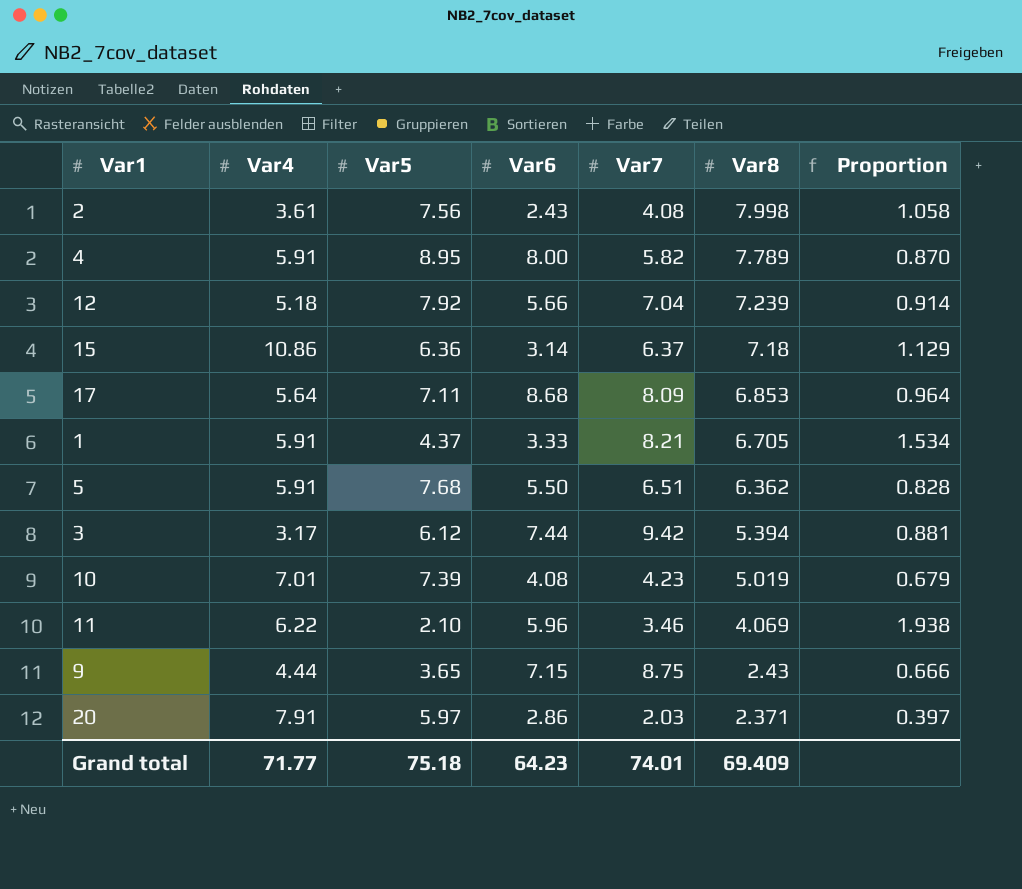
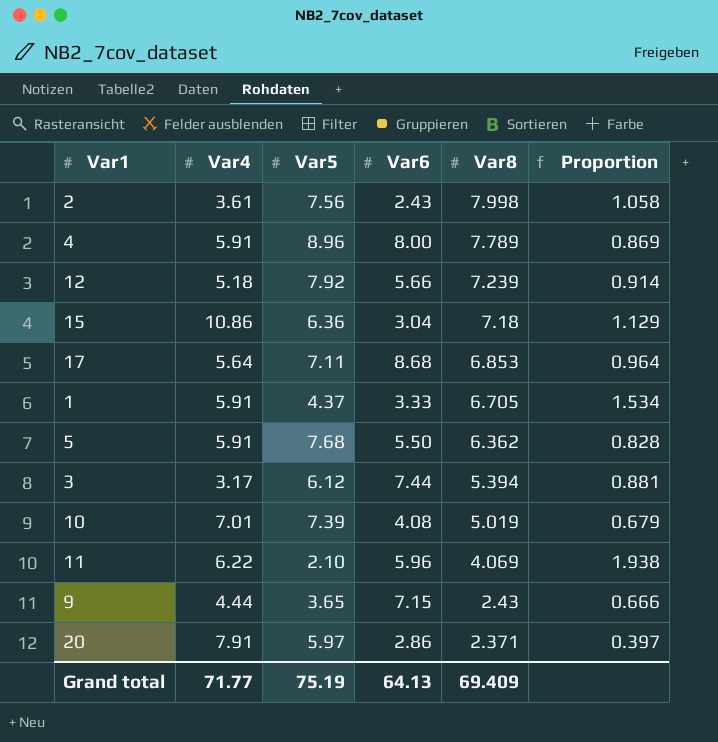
column Var7 | position: 5 -> none
4 | Var5: 8.95 -> 8.96
4 | Proportion: 0.870 -> 0.869
15 | Var6: 3.14 -> 3.04
Grand total | Var5: 75.18 -> 75.19
Grand total | Var6: 64.23 -> 64.13

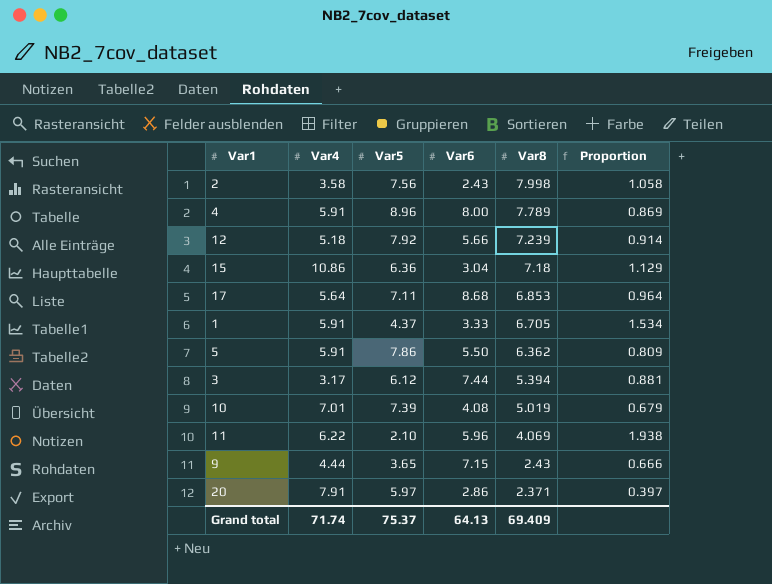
2 | Var4: 3.61 -> 3.58
5 | Var5: 7.68 -> 7.86
5 | Proportion: 0.828 -> 0.809
Grand total | Var4: 71.77 -> 71.74
Grand total | Var5: 75.19 -> 75.37

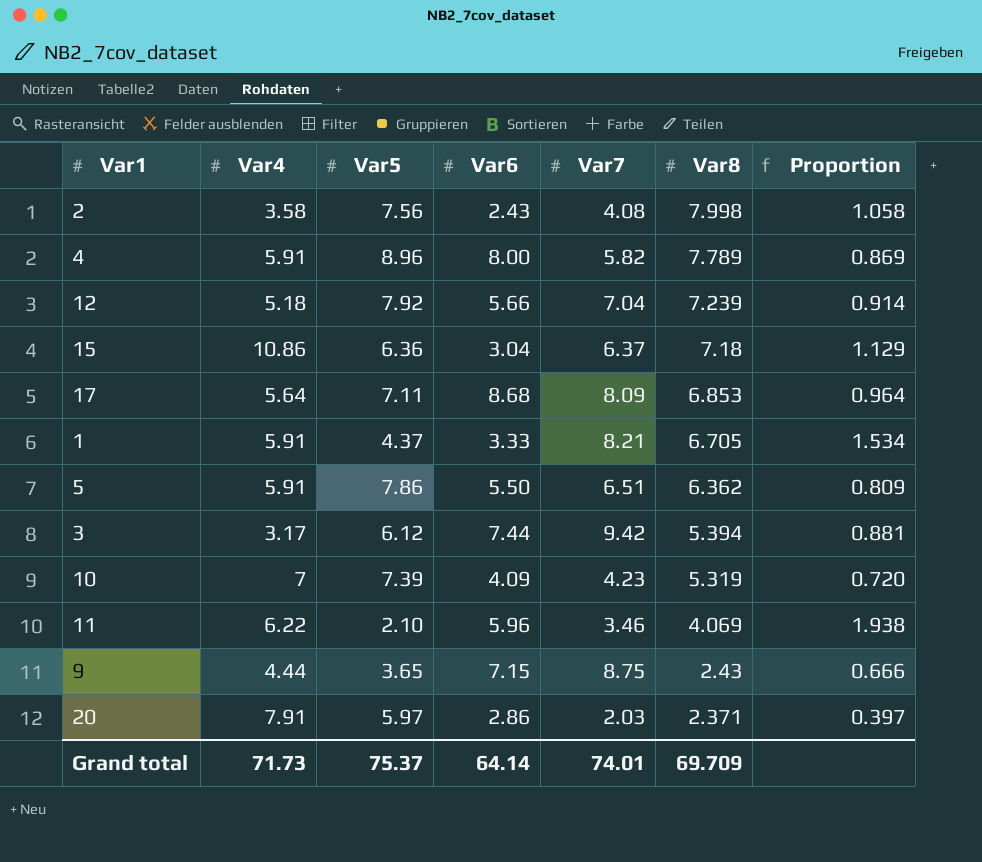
column Var7 | position: none -> 5
10 | Var4: 7.01 -> 7
10 | Var6: 4.08 -> 4.09
10 | Var8: 5.019 -> 5.319
10 | Proportion: 0.679 -> 0.720
Grand total | Var4: 71.74 -> 71.73
Grand total | Var6: 64.13 -> 64.14
Grand total | Var8: 69.409 -> 69.709

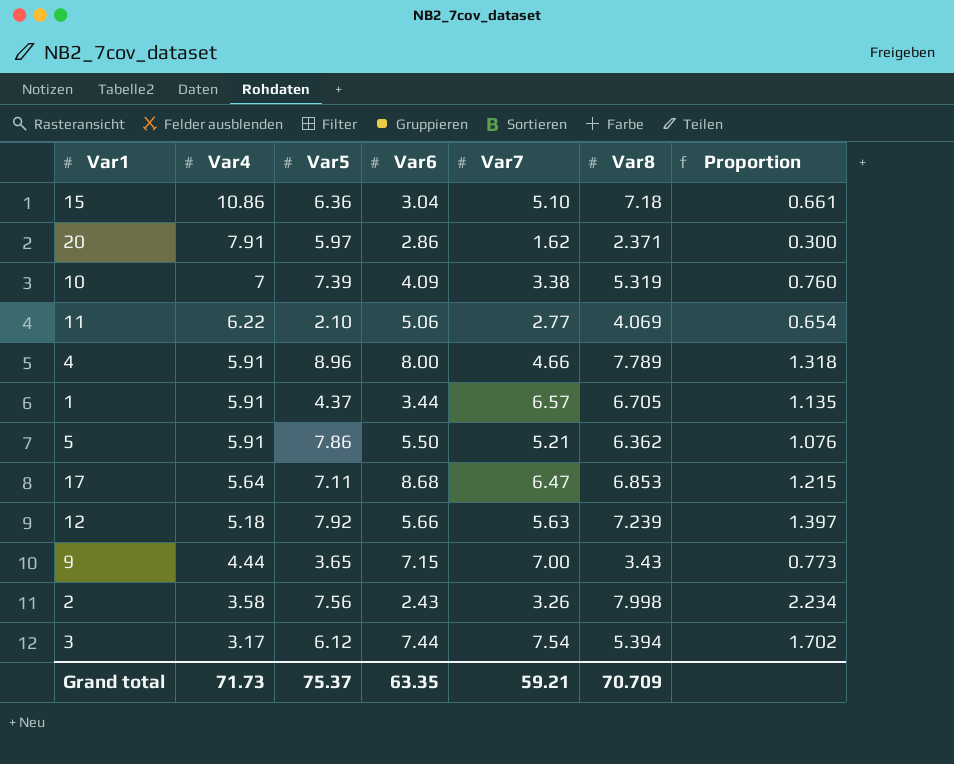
row order: Var8 descending -> Var4 descending
column Proportion | formula: [Var8] / [Var5] -> [Var8] / [Var4]
15 | Var7: 6.37 -> 5.10
20 | Var7: 2.03 -> 1.62
10 | Var7: 4.23 -> 3.38
11 | Var6: 5.96 -> 5.06
11 | Var7: 3.46 -> 2.77
4 | Var7: 5.82 -> 4.66
1 | Var6: 3.33 -> 3.44
1 | Var7: 8.21 -> 6.57
5 | Var7: 6.51 -> 5.21
17 | Var7: 8.09 -> 6.47
12 | Var7: 7.04 -> 5.63
9 | Var7: 8.75 -> 7.00
9 | Var8: 2.43 -> 3.43
2 | Var7: 4.08 -> 3.26
3 | Var7: 9.42 -> 7.54
Grand total | Var6: 64.14 -> 63.35
Grand total | Var7: 74.01 -> 59.21
Grand total | Var8: 69.709 -> 70.709

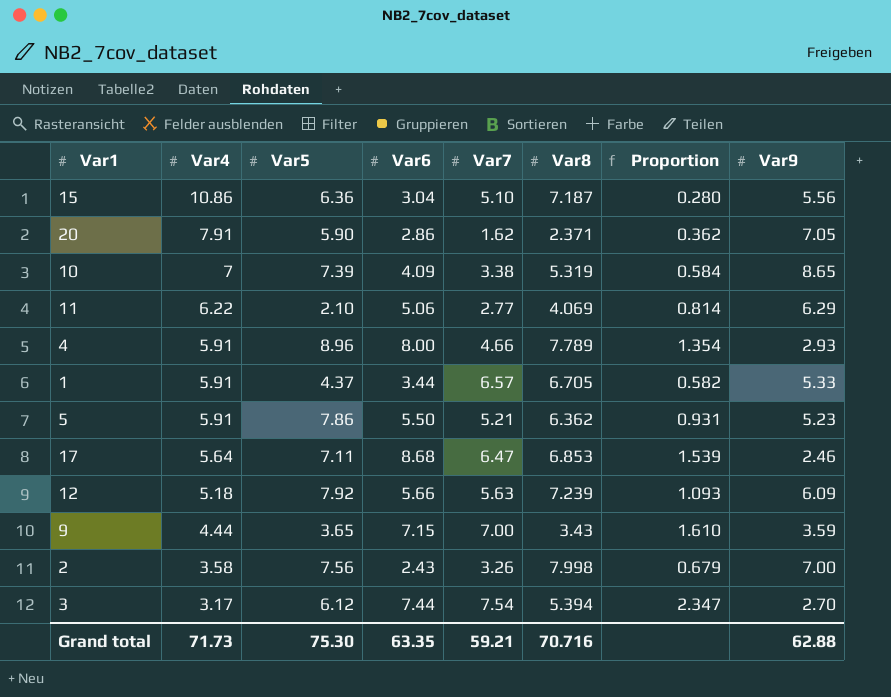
column Proportion | formula: [Var8] / [Var4] -> [Var6] / [Var4]
column Var9 | position: none -> 8
15 | Var8: 7.18 -> 7.187
20 | Var5: 5.97 -> 5.90
Grand total | Var5: 75.37 -> 75.30
Grand total | Var8: 70.709 -> 70.716

